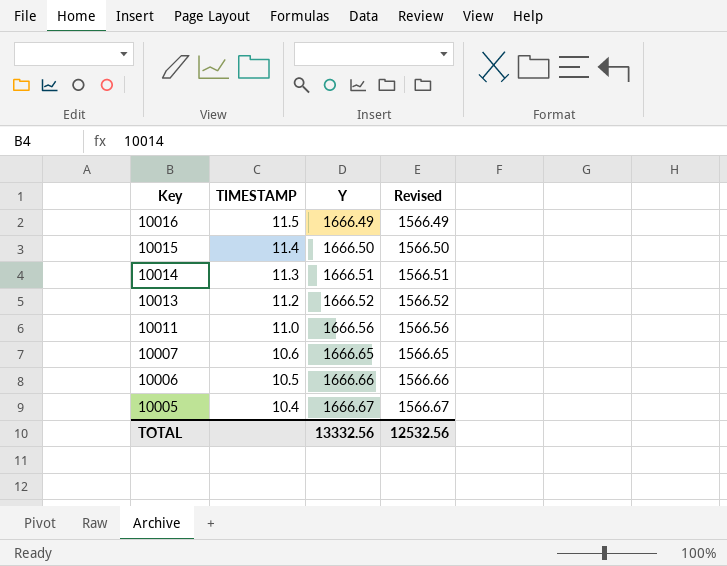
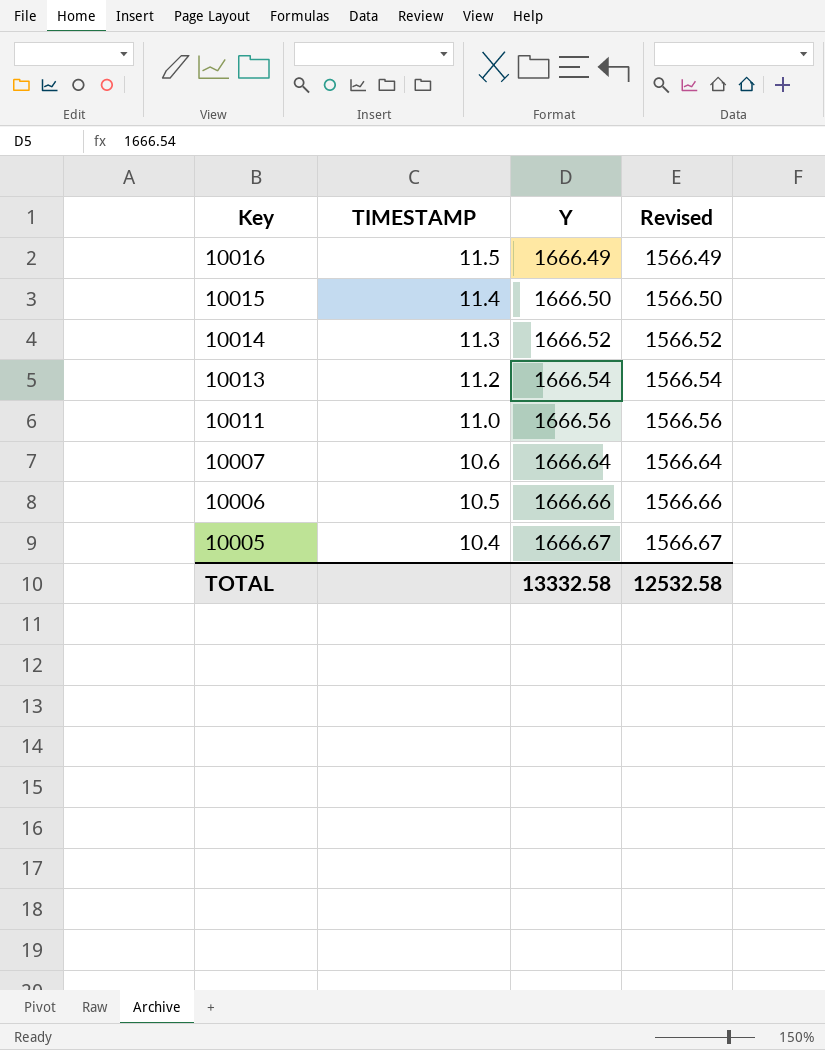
10014 | Y: 1666.51 -> 1666.52
10014 | Revised: 1566.51 -> 1566.52
10013 | Y: 1666.52 -> 1666.54
10013 | Revised: 1566.52 -> 1566.54
10007 | Y: 1666.65 -> 1666.64
10007 | Revised: 1566.65 -> 1566.64
TOTAL | Y: 13332.56 -> 13332.58
TOTAL | Revised: 12532.56 -> 12532.58

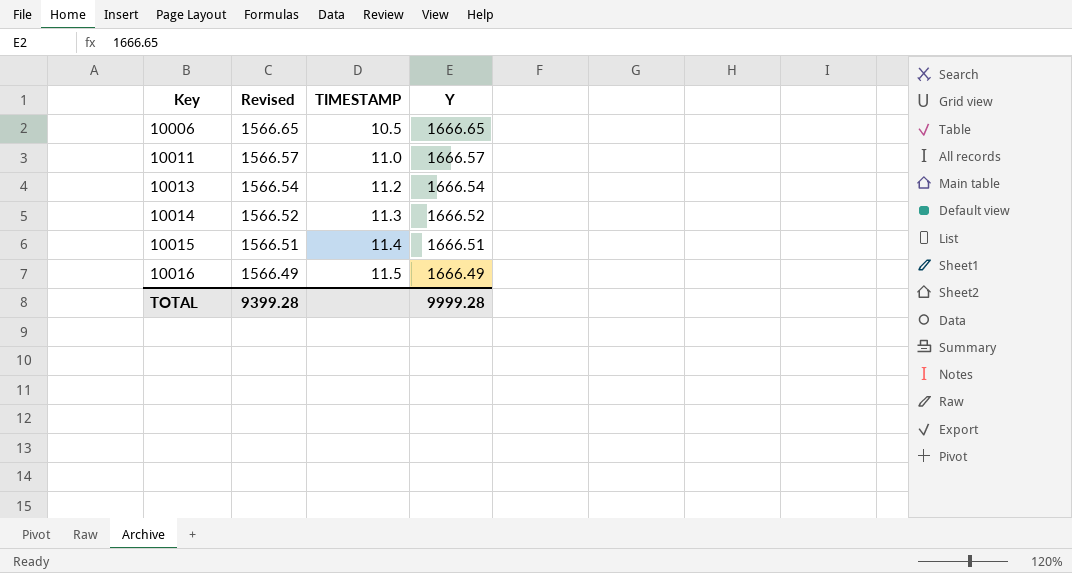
row order: Key descending -> Key ascending
column Revised | position: 4 -> 2
row 10007: 10.6 | 1666.64 | 1566.64 -> none
row 10005: 10.4 | 1666.67 | 1566.67 -> none
10006 | Revised: 1566.66 -> 1566.65
10006 | Y: 1666.66 -> 1666.65
10011 | Revised: 1566.56 -> 1566.57
10011 | Y: 1666.56 -> 1666.57
10015 | Revised: 1566.50 -> 1566.51
10015 | Y: 1666.50 -> 1666.51
TOTAL | Revised: 12532.58 -> 9399.28
TOTAL | Y: 13332.58 -> 9999.28

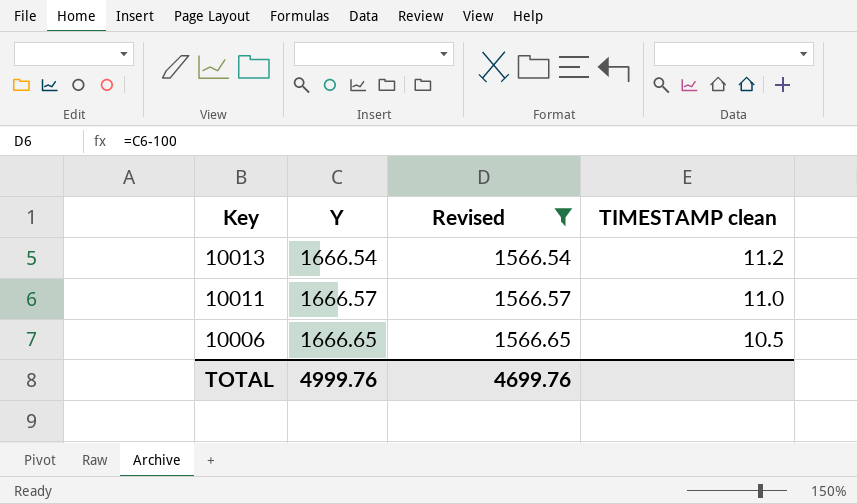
filter: none -> Revised >= 1566.54
row order: Key ascending -> Key descending
column Y | position: 4 -> 2
column name: TIMESTAMP -> TIMESTAMP clean
TOTAL | Y: 9999.28 -> 4999.76
TOTAL | Revised: 9399.28 -> 4699.76

